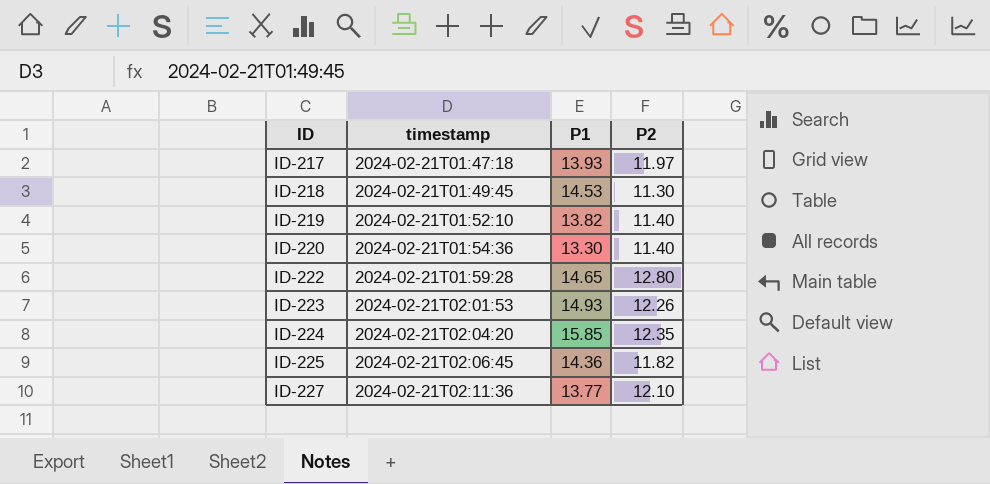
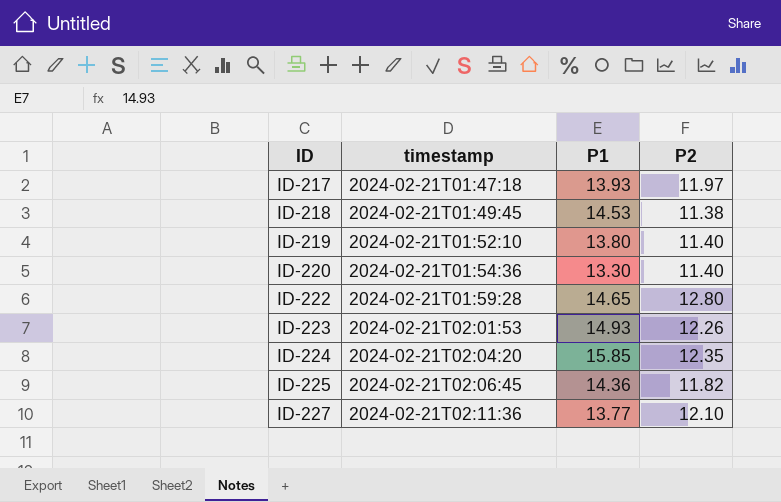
ID-218 | P2: 11.30 -> 11.38
ID-219 | P1: 13.82 -> 13.80

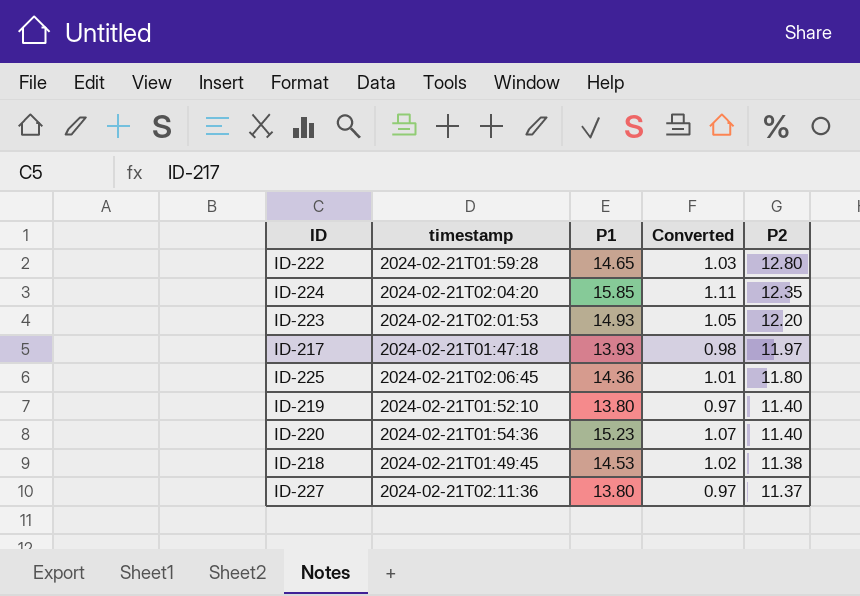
row order: ID ascending -> P2 descending
column Converted | formula: none -> [P1] * 0.07
ID-223 | P2: 12.26 -> 12.20
ID-225 | P2: 11.82 -> 11.80
ID-220 | P1: 13.30 -> 15.23
ID-227 | P1: 13.77 -> 13.80
ID-227 | P2: 12.10 -> 11.37

